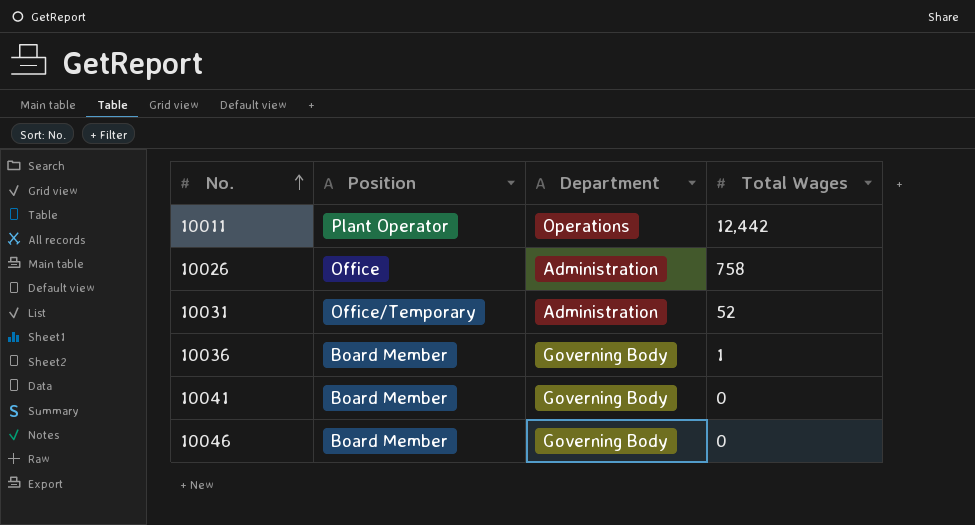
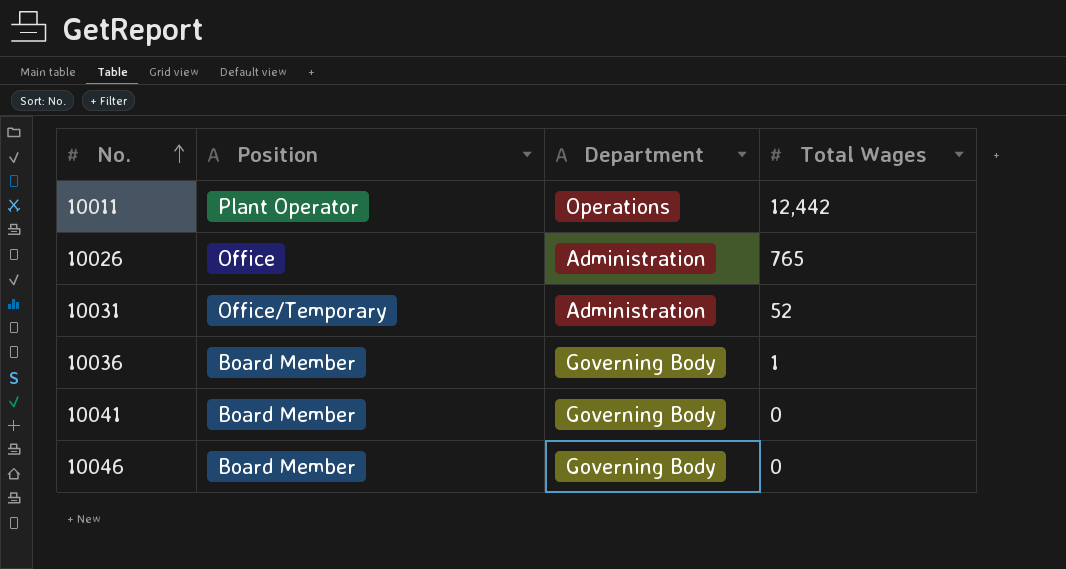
10026 | Total Wages: 758 -> 765

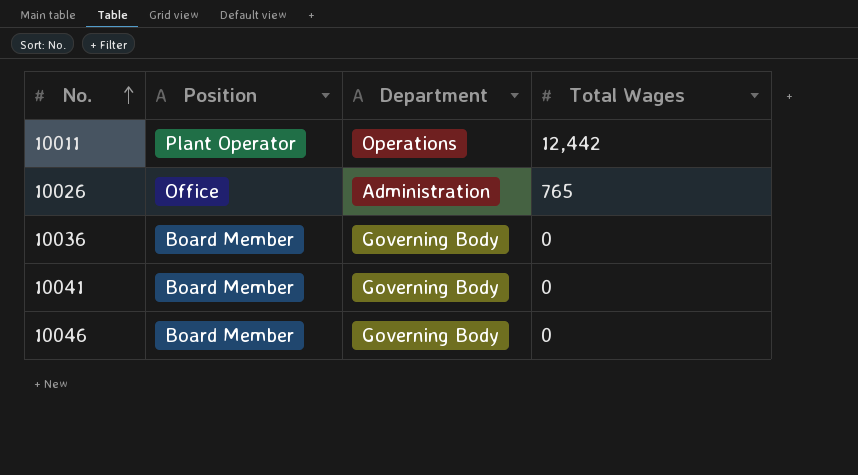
row 10031: Office/Temporary | Administration | 52 -> none
10036 | Total Wages: 1 -> 0

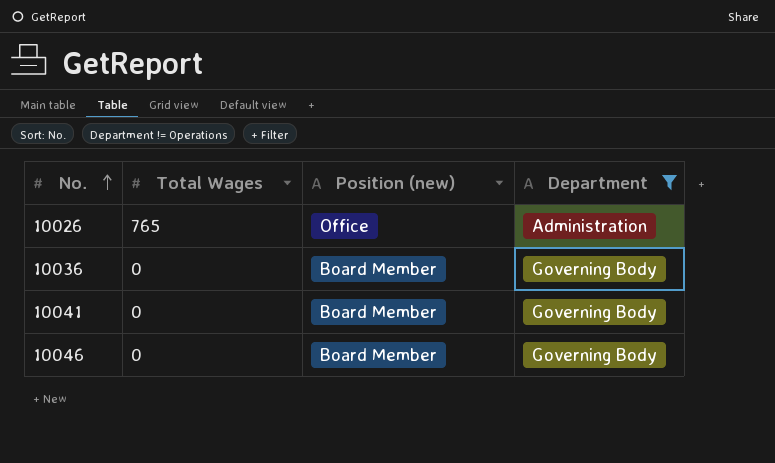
filter: none -> Department != Operations
column Total Wages | position: 4 -> 2
column name: Position -> Position (new)

